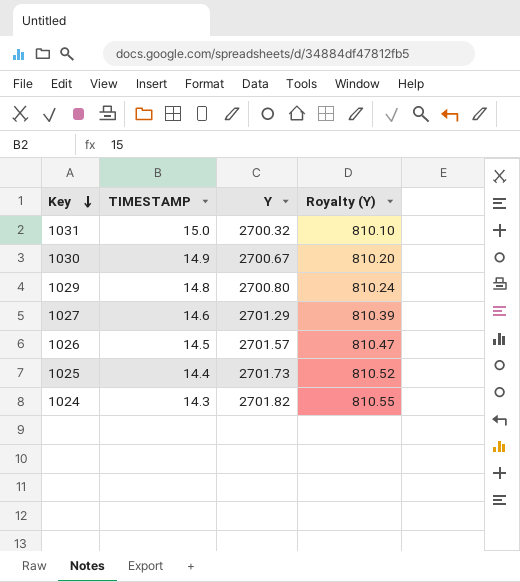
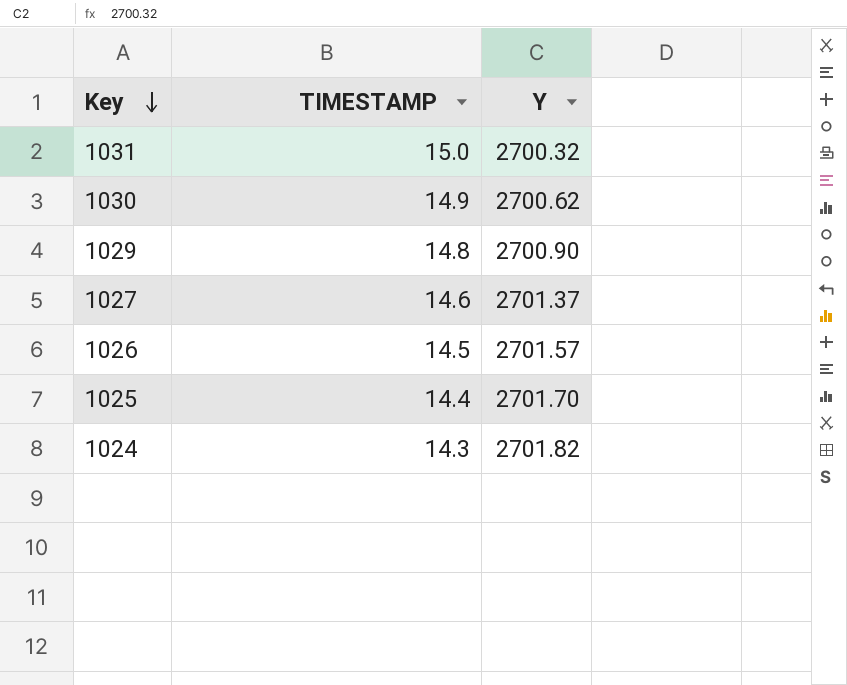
column Royalty (Y) | formula: [Y] * 0.3 -> none
1030 | Y: 2700.67 -> 2700.62
1029 | Y: 2700.80 -> 2700.90
1027 | Y: 2701.29 -> 2701.37
1025 | Y: 2701.73 -> 2701.70

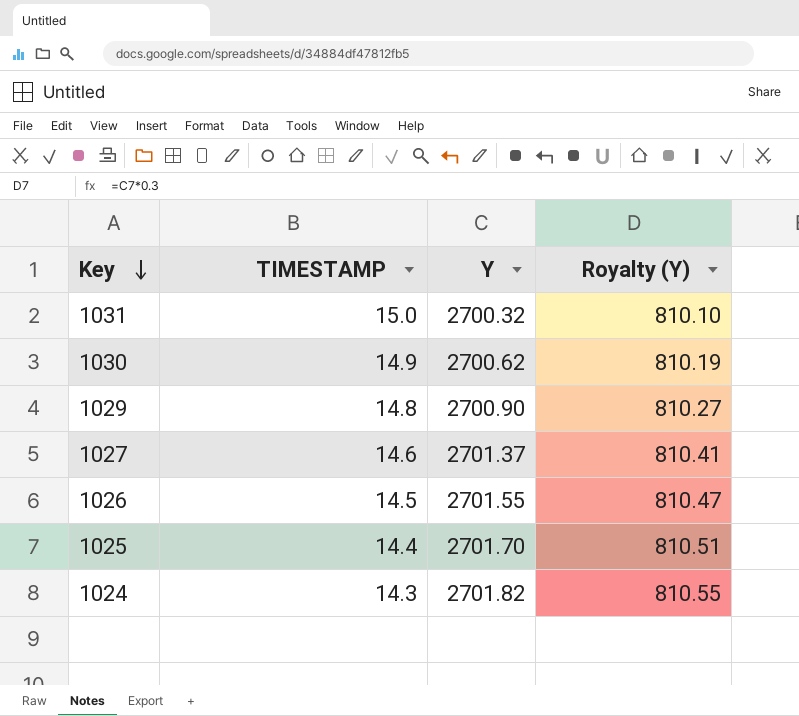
column Royalty (Y) | formula: none -> [Y] * 0.3
1026 | Y: 2701.57 -> 2701.55

